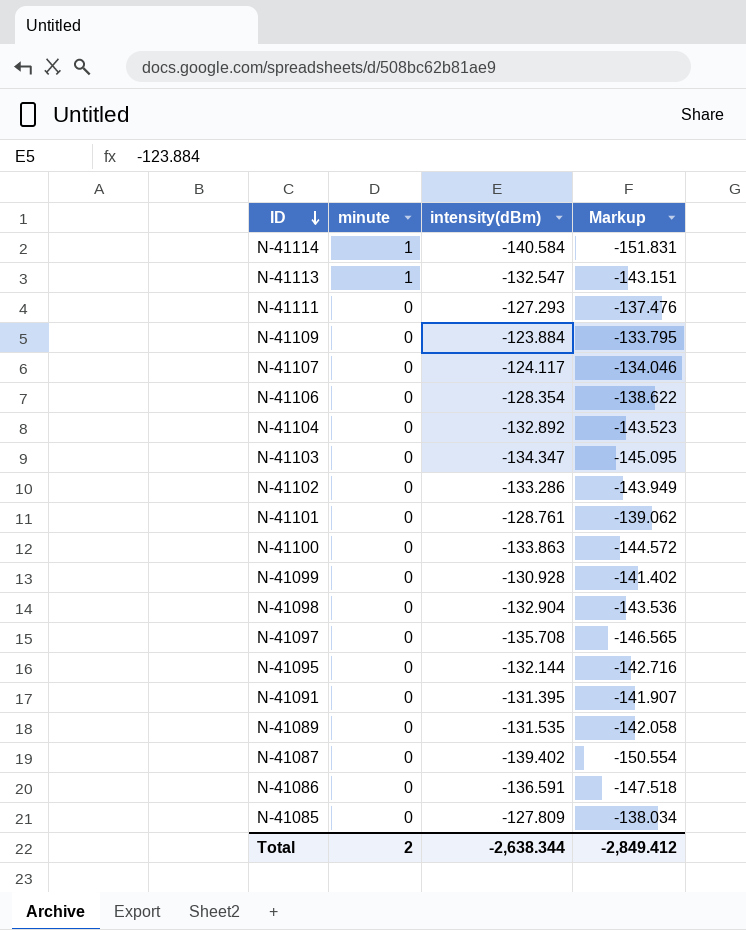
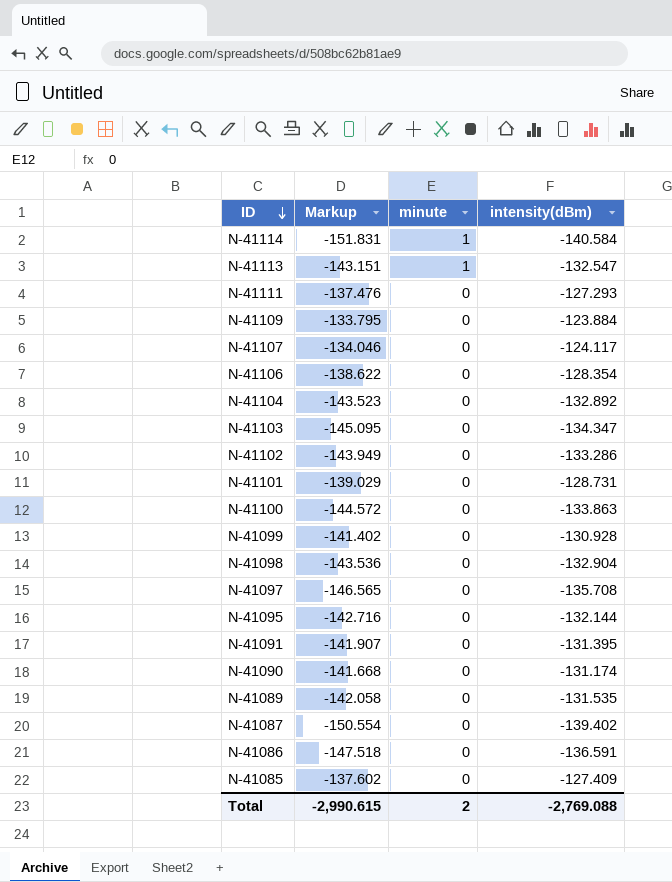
column Markup | position: 4 -> 2
N-41101 | Markup: -139.062 -> -139.029
N-41101 | intensity(dBm): -128.761 -> -128.731
row N-41090: none -> -141.668 | 0 | -131.174
N-41085 | Markup: -138.034 -> -137.602
N-41085 | intensity(dBm): -127.809 -> -127.409
Total | Markup: -2,849.412 -> -2,990.615
Total | intensity(dBm): -2,638.344 -> -2,769.088

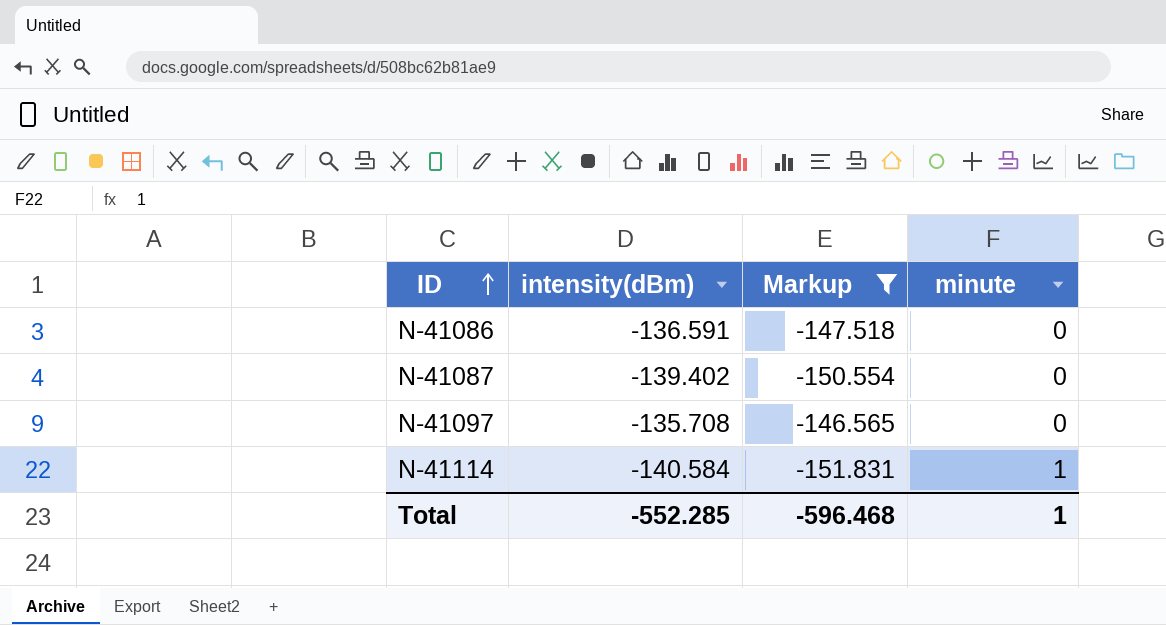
filter: none -> Markup <= -146.565
row order: ID descending -> ID ascending
column intensity(dBm) | position: 4 -> 2
Total | intensity(dBm): -2,769.088 -> -552.285
Total | Markup: -2,990.615 -> -596.468
Total | minute: 2 -> 1

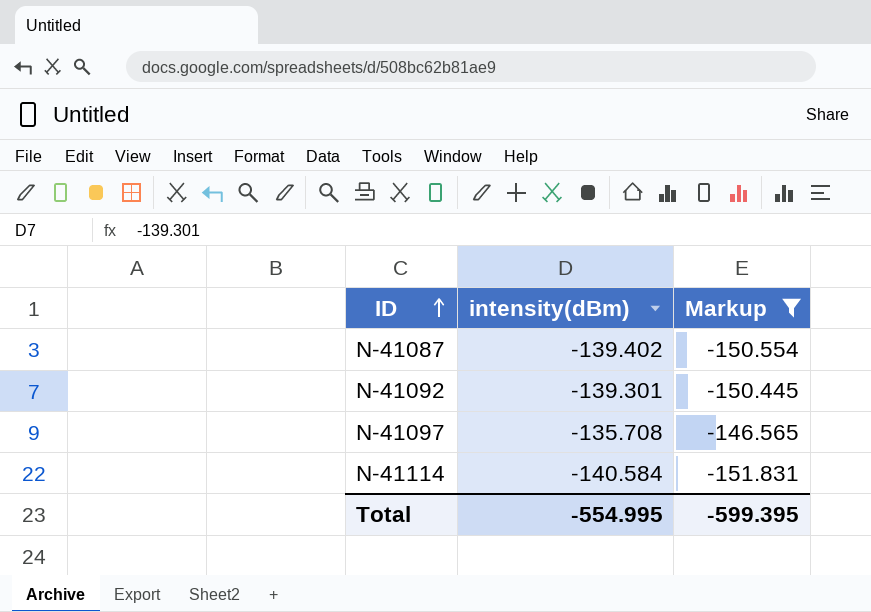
column minute | position: 4 -> none
row N-41086: -136.591 | -147.518 | 0 -> none
row N-41092: none -> -139.301 | -150.445
Total | intensity(dBm): -552.285 -> -554.995
Total | Markup: -596.468 -> -599.395

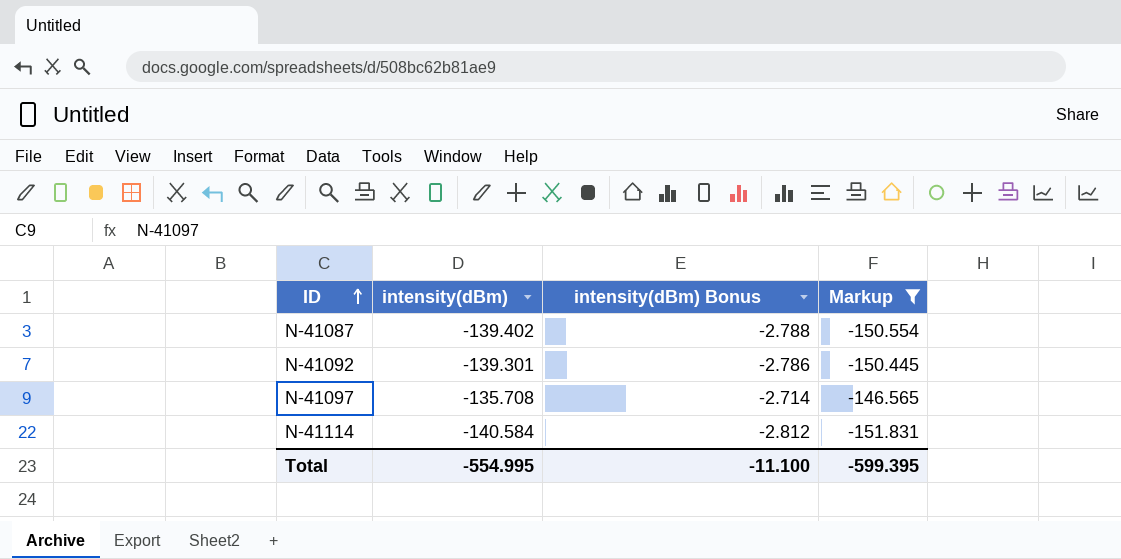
column intensity(dBm) Bonus | formula: none -> [intensity(dBm)] * 0.02

